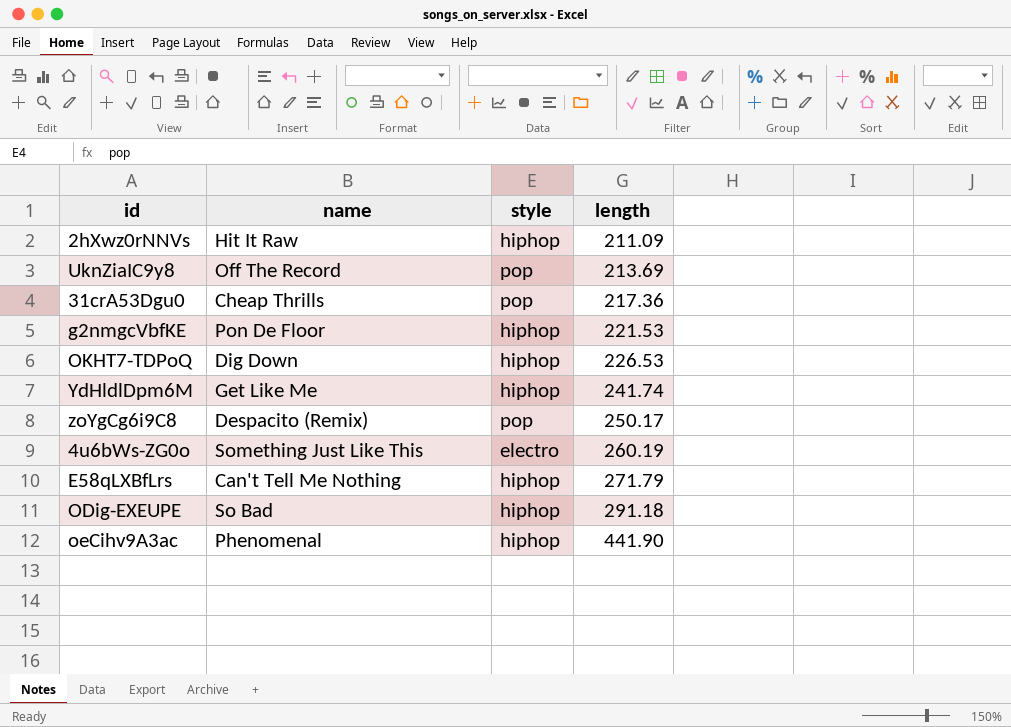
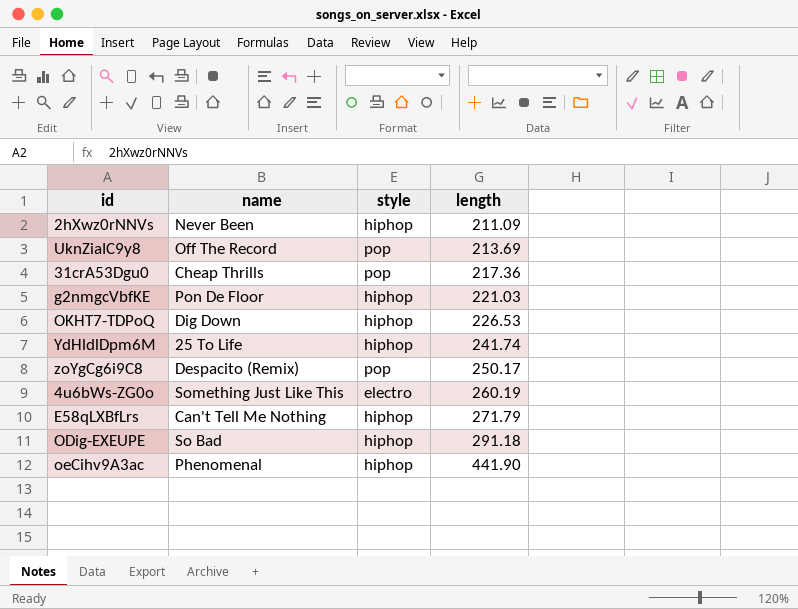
2hXwz0rNNVs | name: Hit It Raw -> Never Been
g2nmgcVbfKE | length: 221.53 -> 221.03
YdHldlDpm6M | name: Get Like Me -> 25 To Life

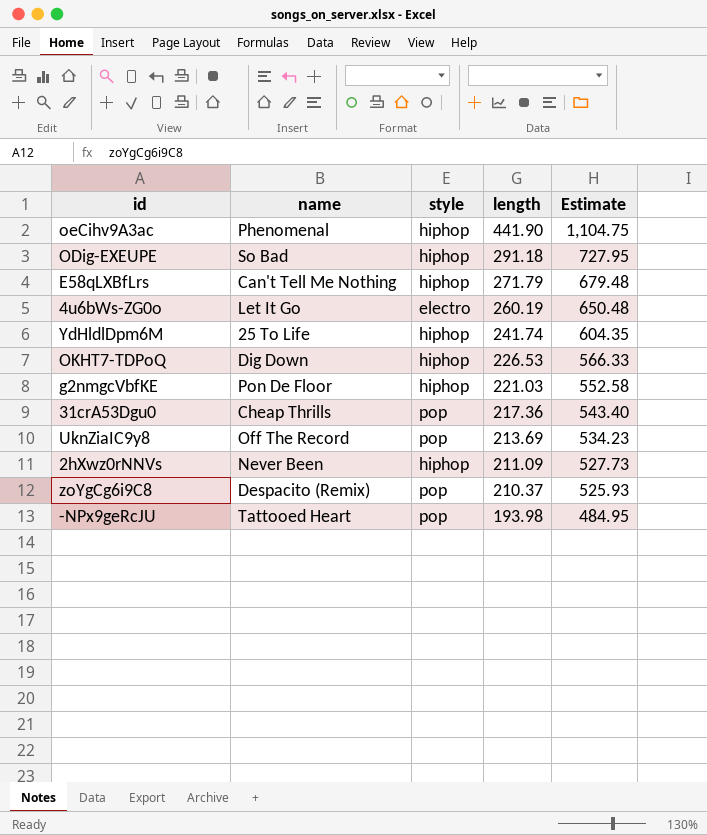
row order: length ascending -> length descending
column Estimate | formula: none -> [length] * 2.5
4u6bWs-ZG0o | name: Something Just Like This -> Let It Go
zoYgCg6i9C8 | length: 250.17 -> 210.37
row -NPx9geRcJU: none -> Tattooed Heart | pop | 193.98 | 484.95

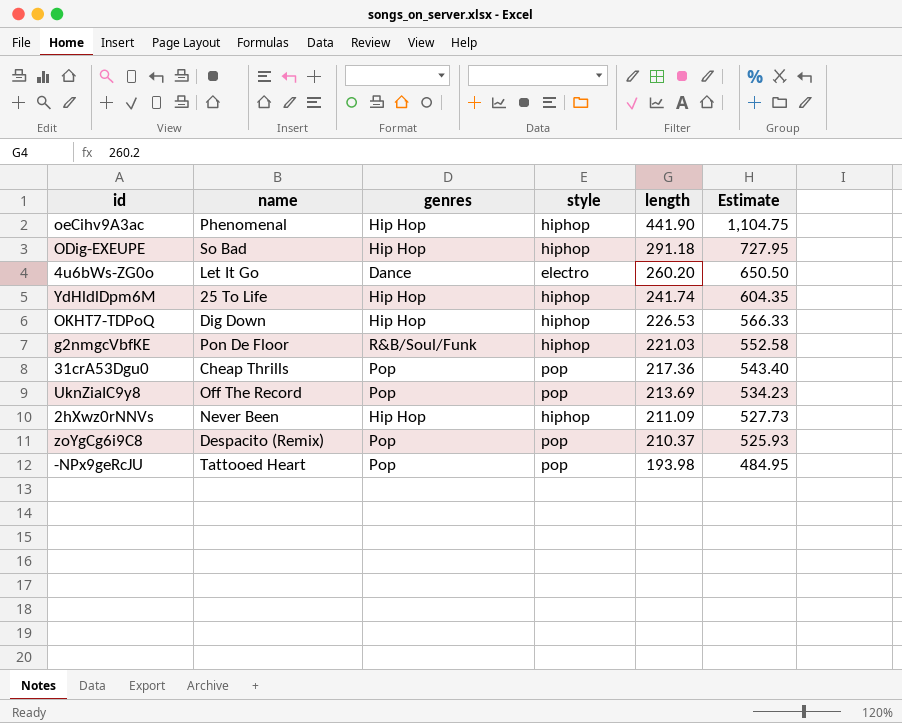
column genres | position: none -> 3
row E58qLXBfLrs: Can't Tell Me Nothing | hiphop | 271.79 | 679.48 -> none
4u6bWs-ZG0o | length: 260.19 -> 260.20
4u6bWs-ZG0o | Estimate: 650.48 -> 650.50

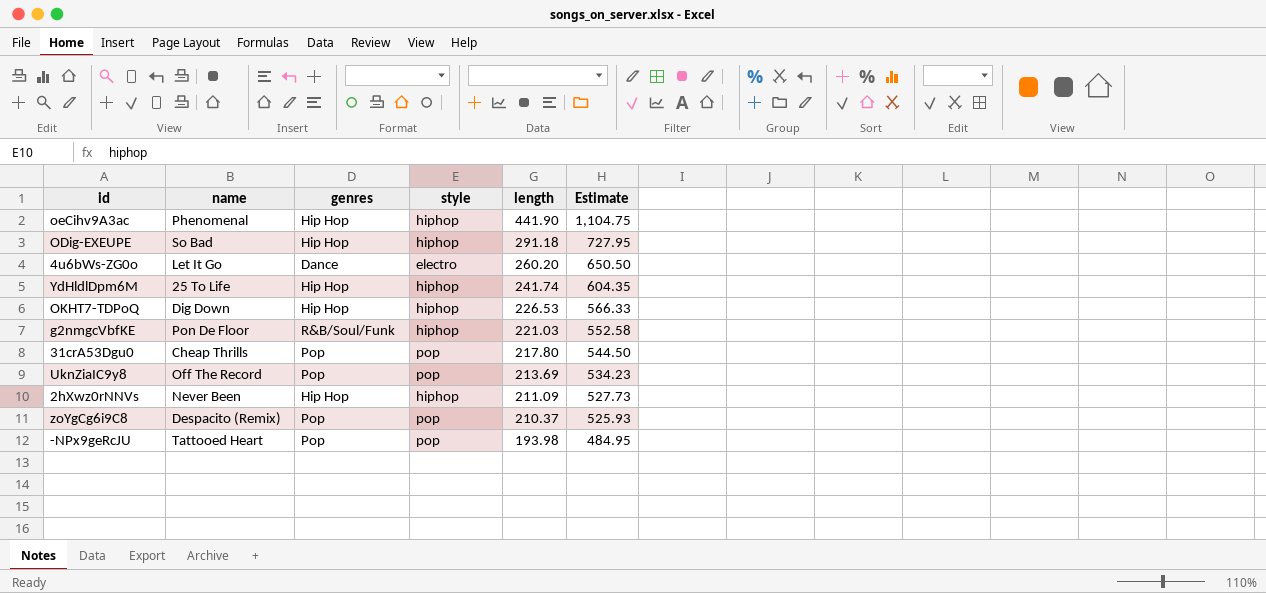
31crA53Dgu0 | length: 217.36 -> 217.80
31crA53Dgu0 | Estimate: 543.40 -> 544.50

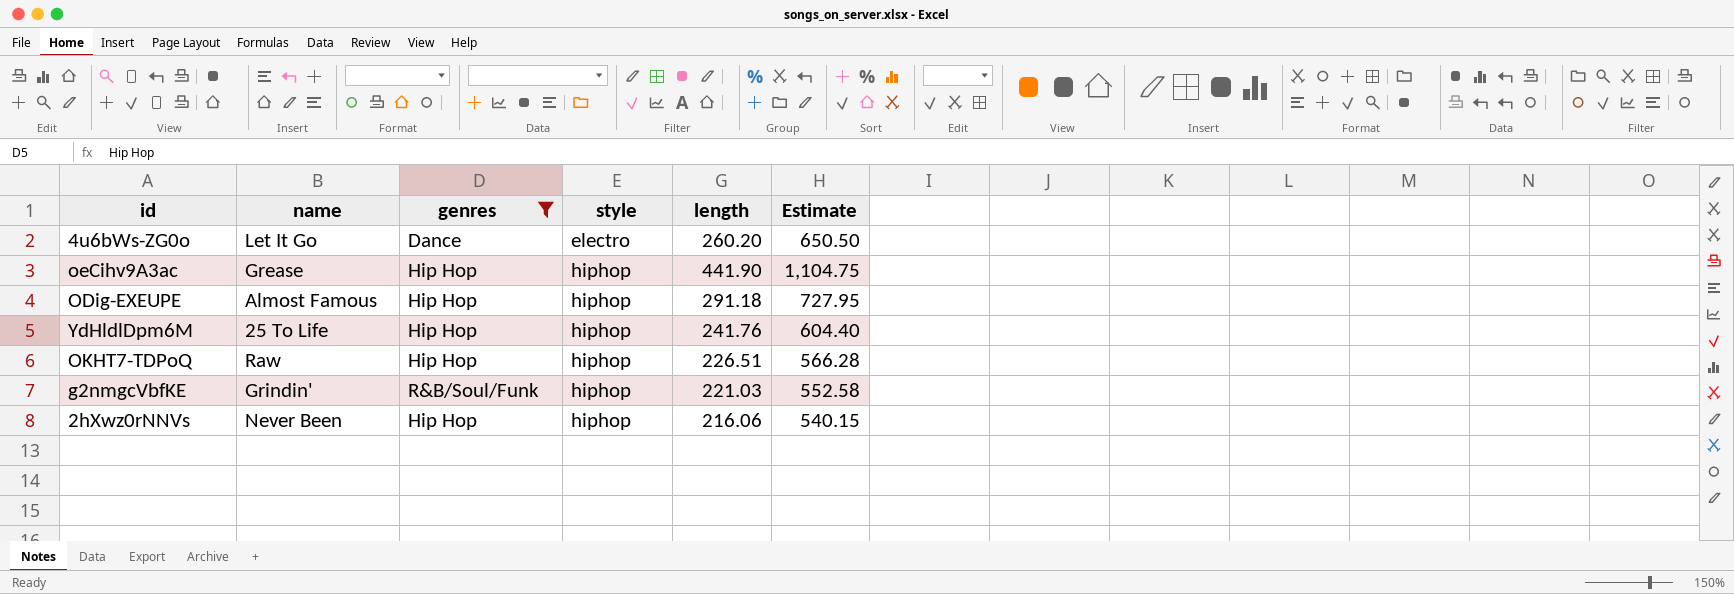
filter: none -> genres != Pop
row order: length descending -> style ascending
oeCihv9A3ac | name: Phenomenal -> Grease
ODig-EXEUPE | name: So Bad -> Almost Famous
YdHldlDpm6M | length: 241.74 -> 241.76
YdHldlDpm6M | Estimate: 604.35 -> 604.40
OKHT7-TDPoQ | name: Dig Down -> Raw
OKHT7-TDPoQ | length: 226.53 -> 226.51
OKHT7-TDPoQ | Estimate: 566.33 -> 566.28
g2nmgcVbfKE | name: Pon De Floor -> Grindin'
2hXwz0rNNVs | length: 211.09 -> 216.06
2hXwz0rNNVs | Estimate: 527.73 -> 540.15

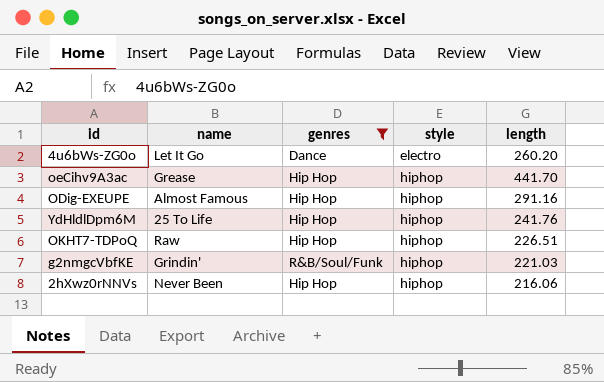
column Estimate | formula: [length] * 2.5 -> none
oeCihv9A3ac | length: 441.90 -> 441.70
ODig-EXEUPE | length: 291.18 -> 291.16

